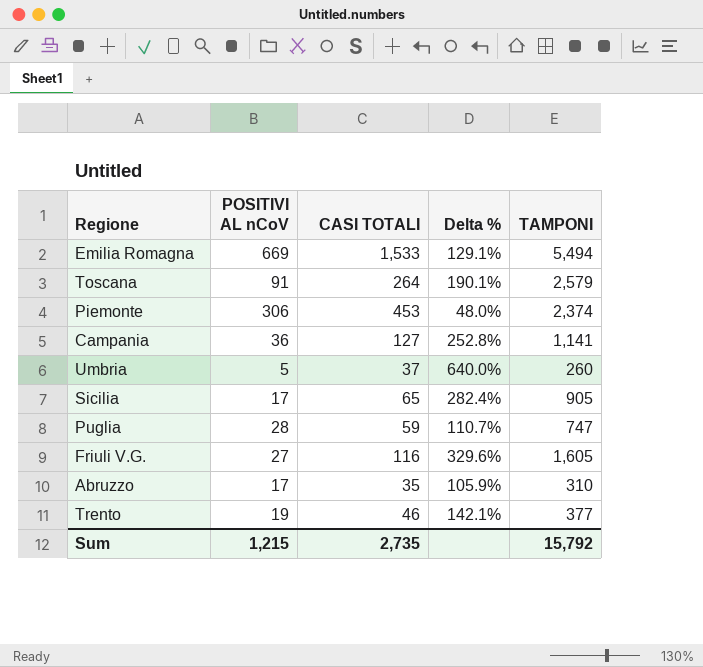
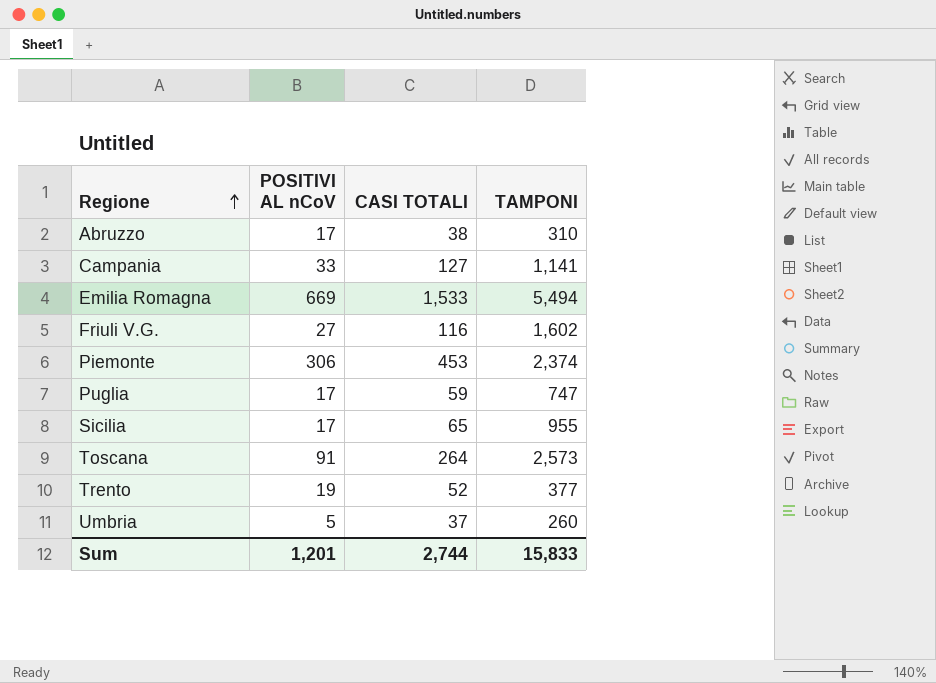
row order: none -> Regione ascending
column Delta % | formula: ([CASI TOTALI] - [POSITIVI AL nCoV]) / [POSITIVI AL nCoV] -> none
Abruzzo | CASI TOTALI: 35 -> 38
Campania | POSITIVI AL nCoV: 36 -> 33
Friuli V.G. | TAMPONI: 1,605 -> 1,602
Puglia | POSITIVI AL nCoV: 28 -> 17
Sicilia | TAMPONI: 905 -> 955
Toscana | TAMPONI: 2,579 -> 2,573
Trento | CASI TOTALI: 46 -> 52
Sum | POSITIVI AL nCoV: 1,215 -> 1,201
Sum | CASI TOTALI: 2,735 -> 2,744
Sum | TAMPONI: 15,792 -> 15,833

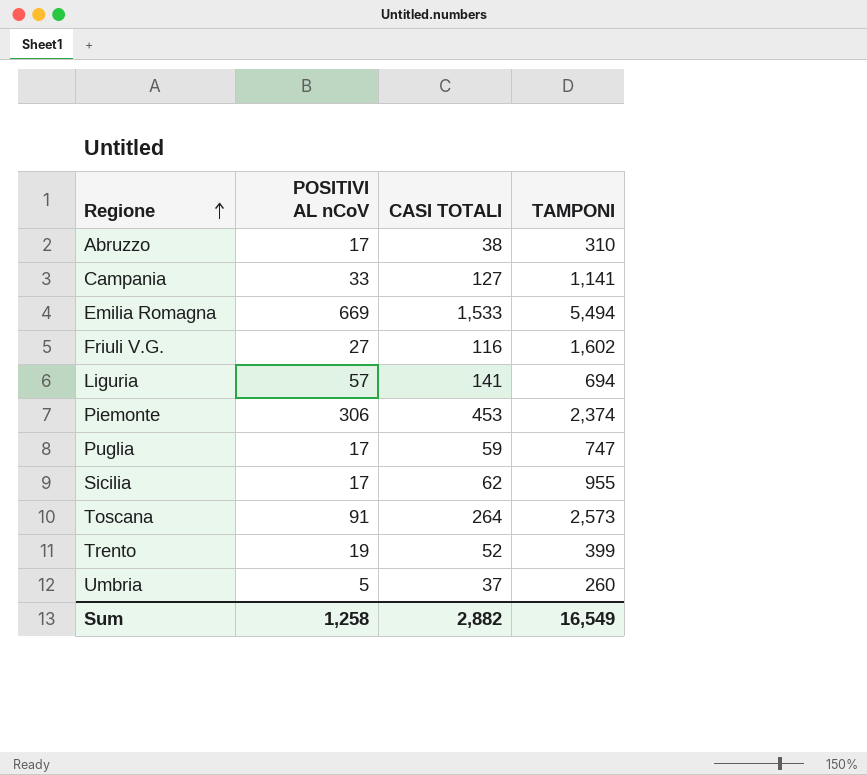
row Liguria: none -> 57 | 141 | 694
Sicilia | CASI TOTALI: 65 -> 62
Trento | TAMPONI: 377 -> 399
Sum | POSITIVI AL nCoV: 1,201 -> 1,258
Sum | CASI TOTALI: 2,744 -> 2,882
Sum | TAMPONI: 15,833 -> 16,549

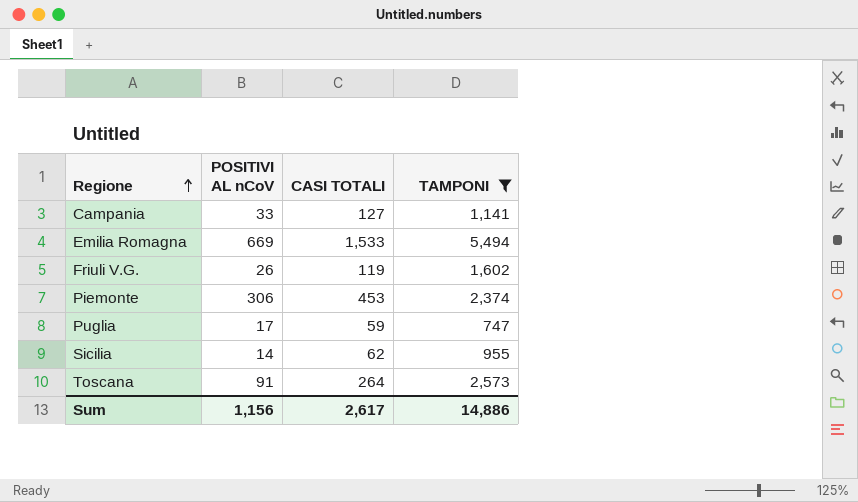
filter: none -> TAMPONI >= 747
Friuli V.G. | POSITIVI AL nCoV: 27 -> 26
Friuli V.G. | CASI TOTALI: 116 -> 119
Sicilia | POSITIVI AL nCoV: 17 -> 14
Sum | POSITIVI AL nCoV: 1,258 -> 1,156
Sum | CASI TOTALI: 2,882 -> 2,617
Sum | TAMPONI: 16,549 -> 14,886

